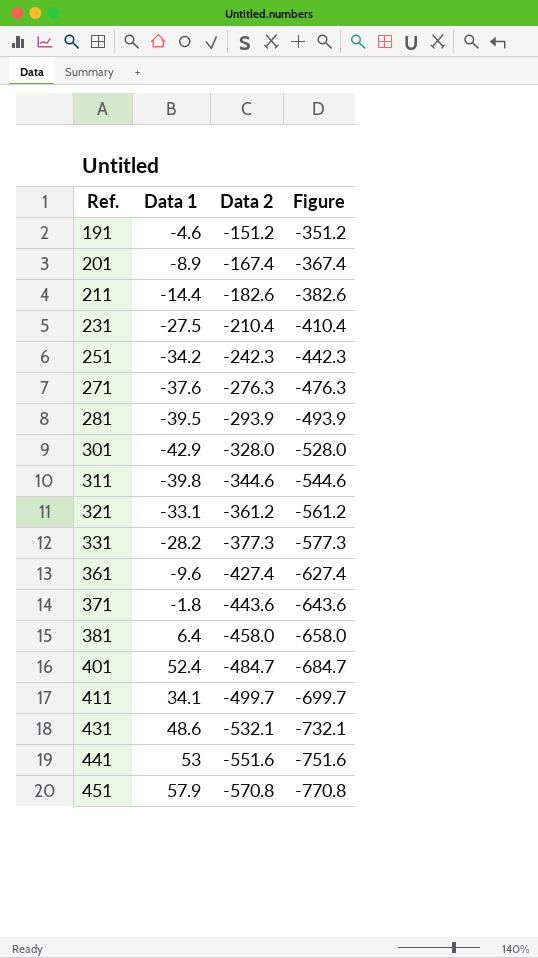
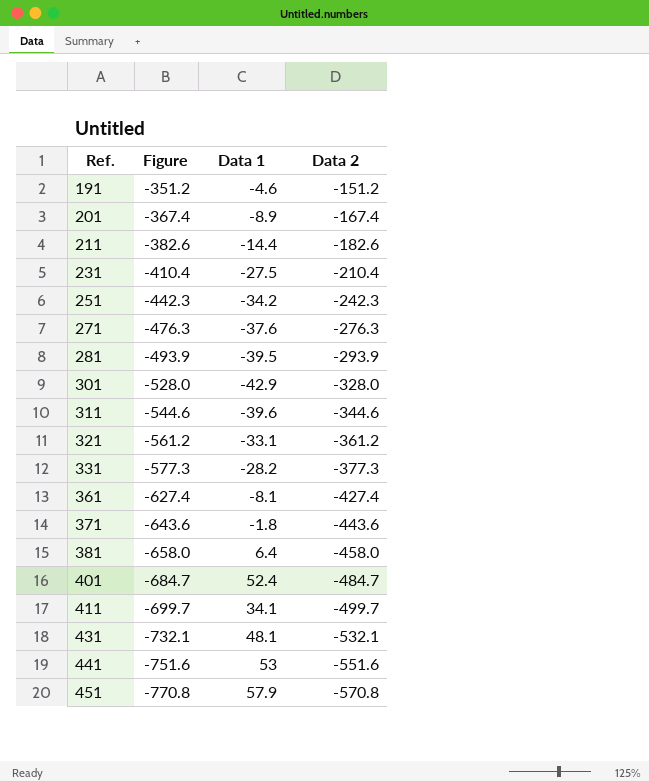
column Figure | position: 4 -> 2
311 | Data 1: -39.8 -> -39.6
361 | Data 1: -9.6 -> -8.1
431 | Data 1: 48.6 -> 48.1

